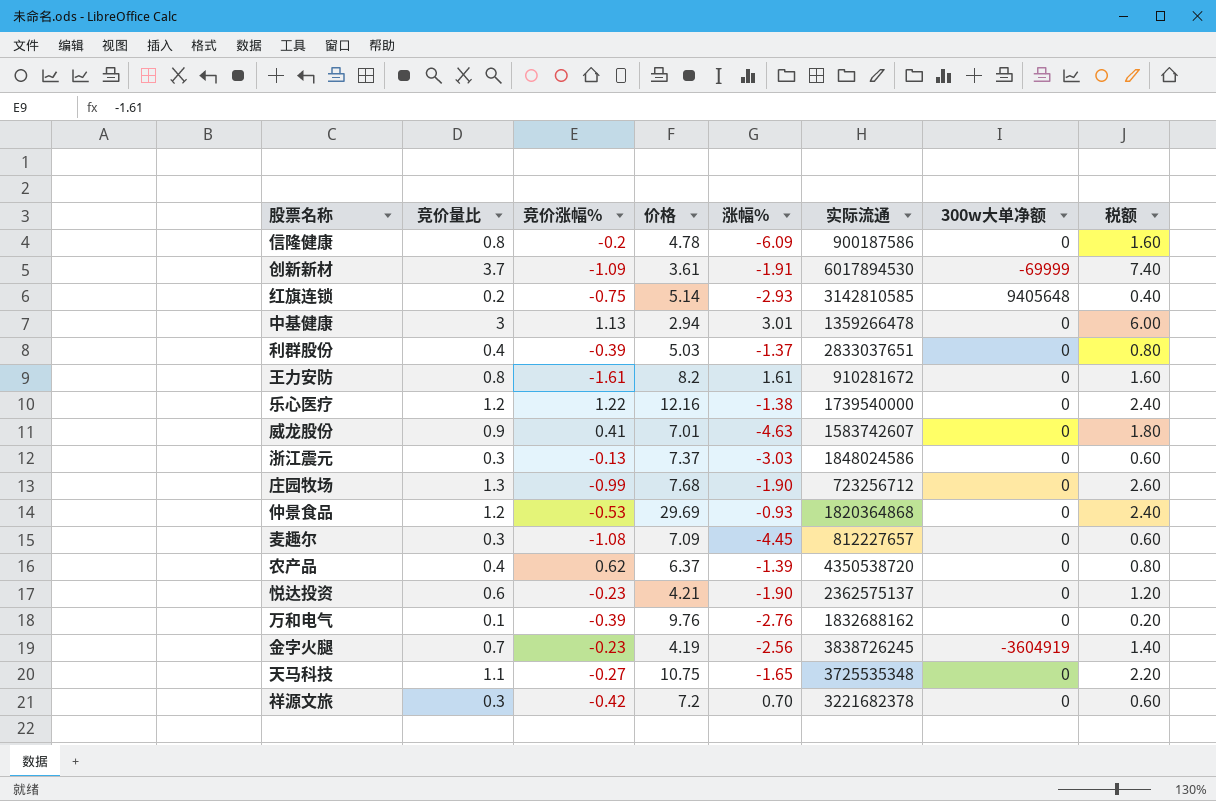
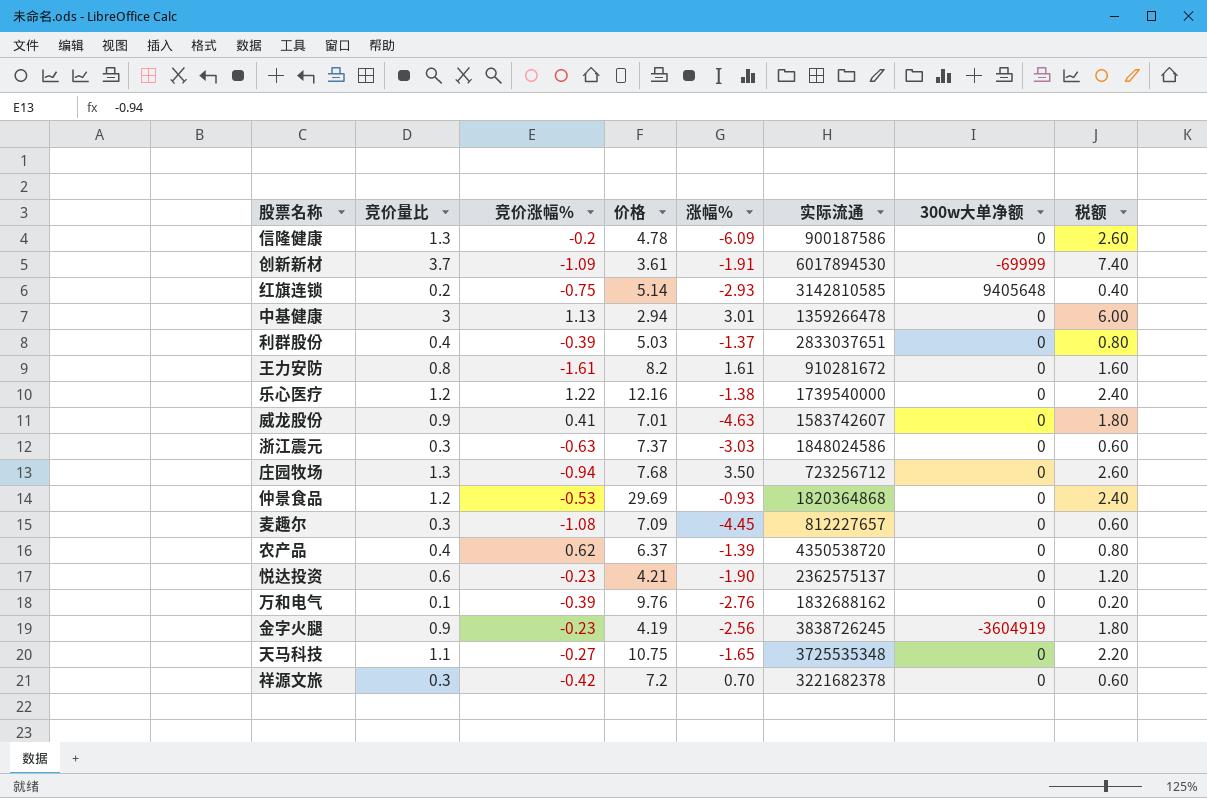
信隆健康 | 竞价量比: 0.8 -> 1.3
信隆健康 | 税额: 1.60 -> 2.60
浙江震元 | 竞价涨幅%: -0.13 -> -0.63
庄园牧场 | 竞价涨幅%: -0.99 -> -0.94
庄园牧场 | 涨幅%: -1.90 -> 3.50
金字火腿 | 竞价量比: 0.7 -> 0.9
金字火腿 | 税额: 1.40 -> 1.80

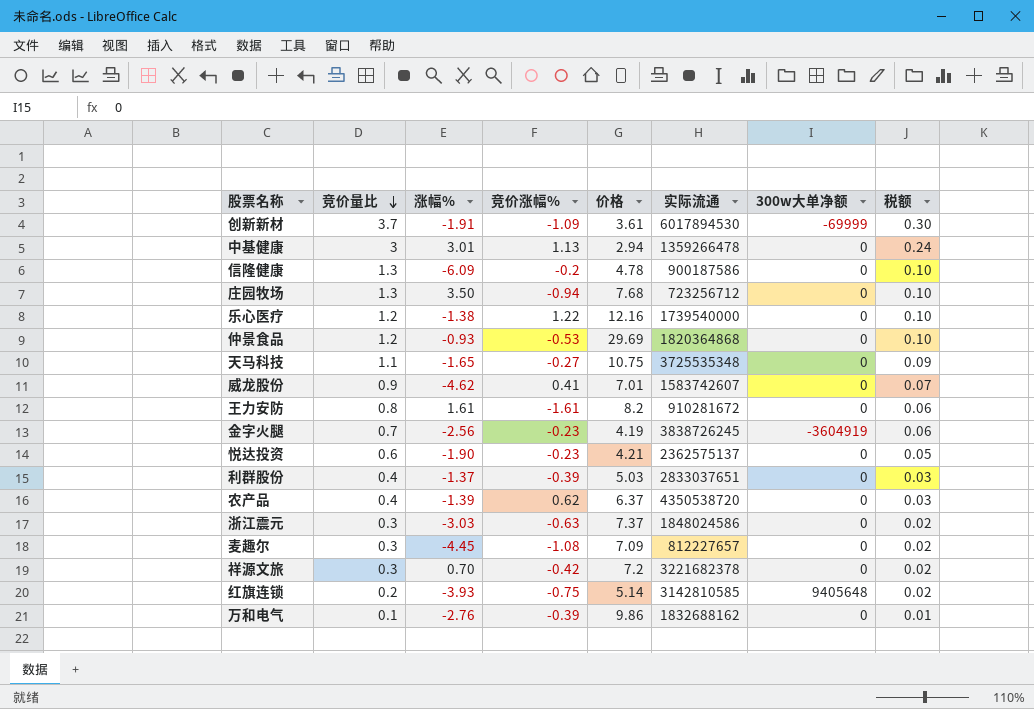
row order: none -> 竞价量比 descending
column 涨幅% | position: 5 -> 3
column 税额 | formula: [竞价量比] * 2 -> [竞价量比] * 0.08
威龙股份 | 涨幅%: -4.63 -> -4.62
金字火腿 | 竞价量比: 0.9 -> 0.7
红旗连锁 | 涨幅%: -2.93 -> -3.93
万和电气 | 价格: 9.76 -> 9.86

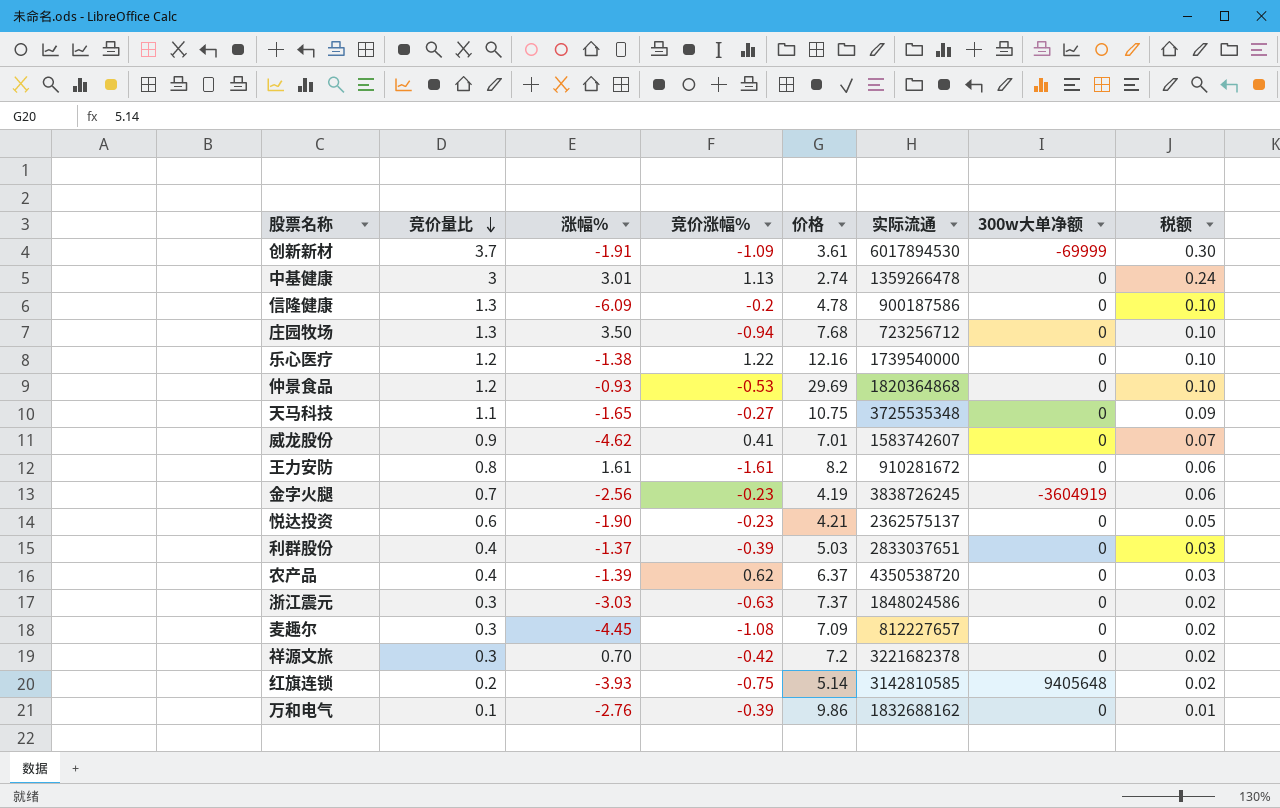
中基健康 | 价格: 2.94 -> 2.74

